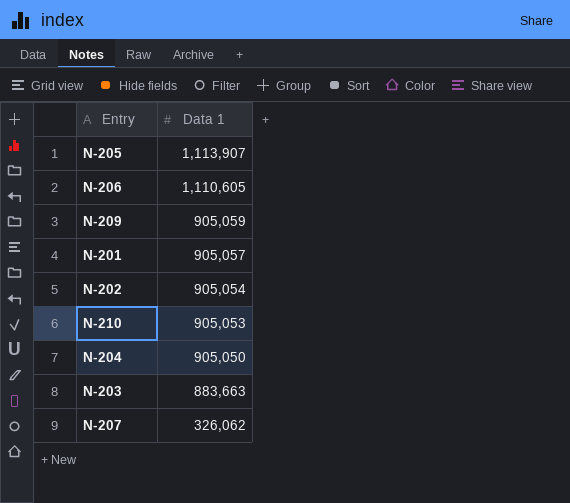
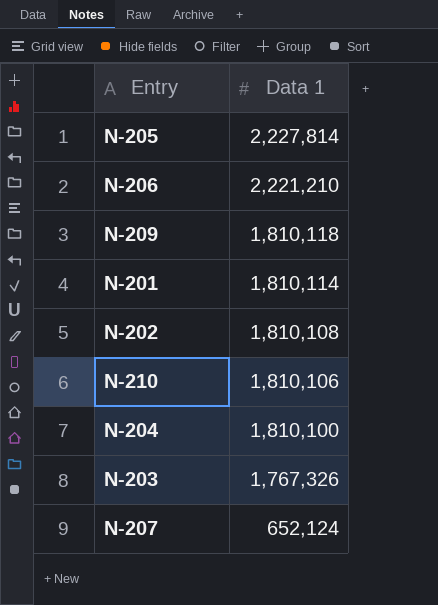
N-205 | Data 1: 1,113,907 -> 2,227,814
N-206 | Data 1: 1,110,605 -> 2,221,210
N-209 | Data 1: 905,059 -> 1,810,118
N-201 | Data 1: 905,057 -> 1,810,114
N-202 | Data 1: 905,054 -> 1,810,108
N-210 | Data 1: 905,053 -> 1,810,106
N-204 | Data 1: 905,050 -> 1,810,100
N-203 | Data 1: 883,663 -> 1,767,326
N-207 | Data 1: 326,062 -> 652,124

